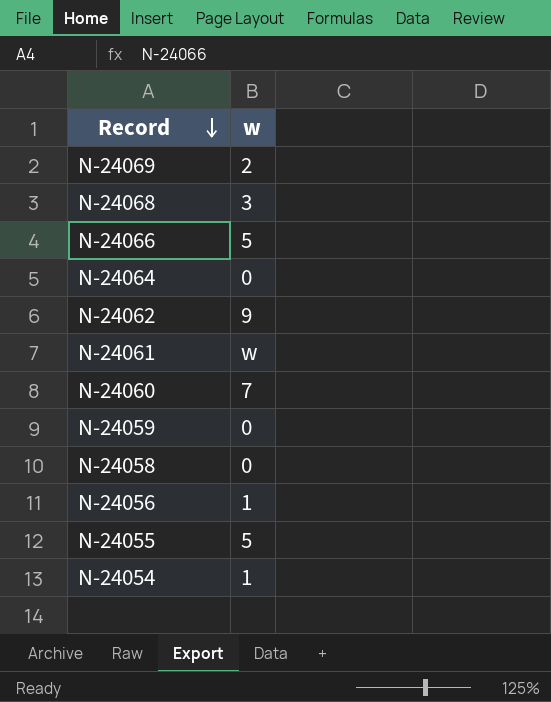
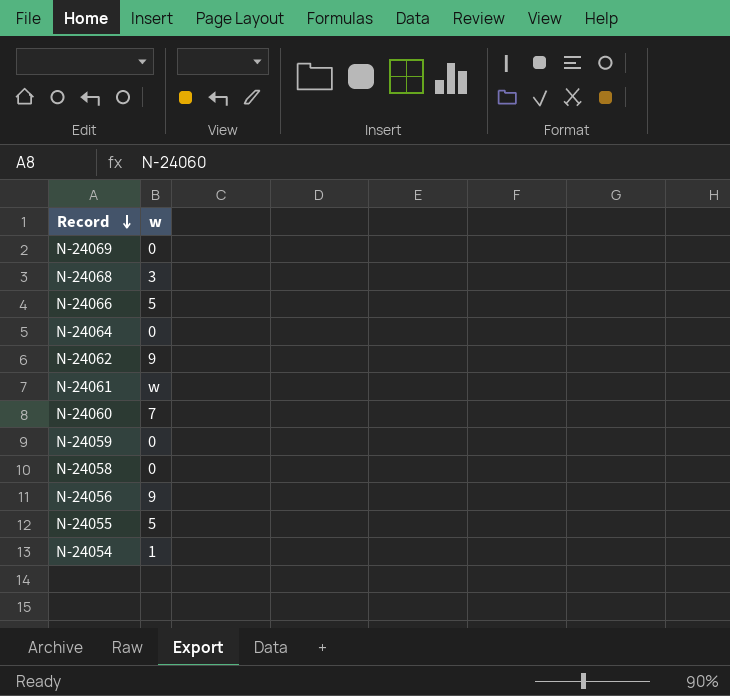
N-24069 | w: 2 -> 0
N-24056 | w: 1 -> 9

